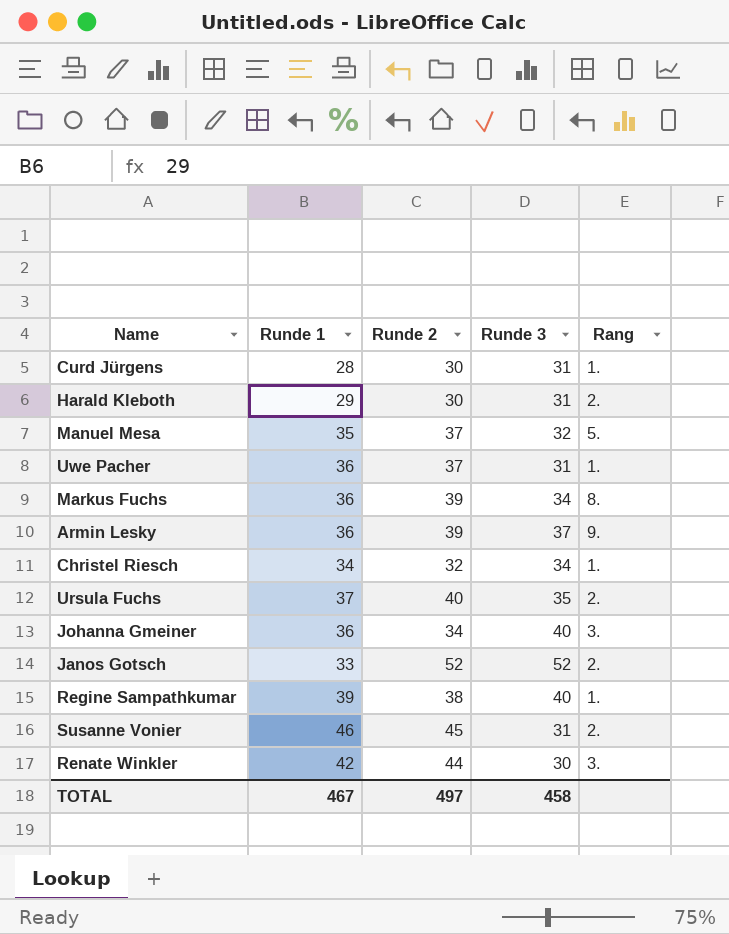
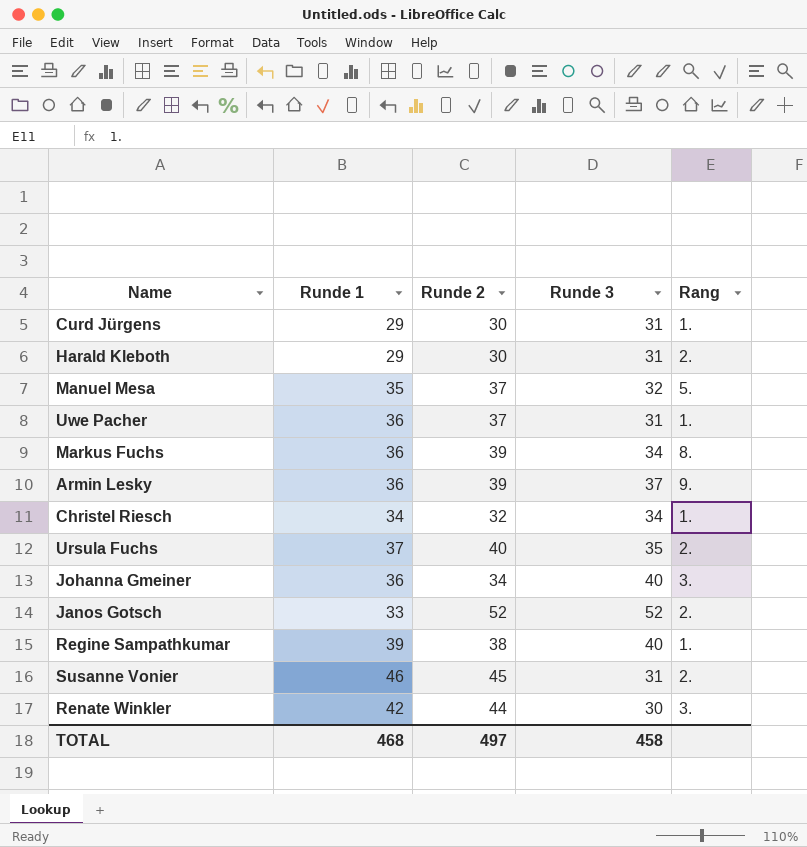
Curd Jürgens | Runde 1: 28 -> 29
TOTAL | Runde 1: 467 -> 468

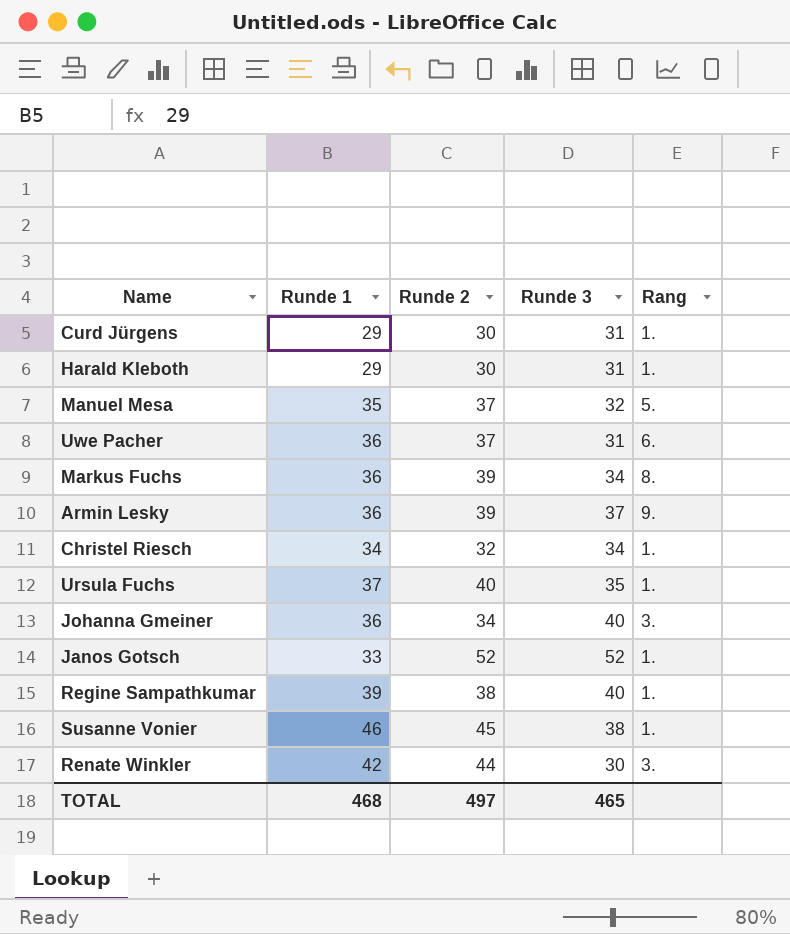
Harald Kleboth | Rang: 2. -> 1.
Uwe Pacher | Rang: 1. -> 6.
Ursula Fuchs | Rang: 2. -> 1.
Janos Gotsch | Rang: 2. -> 1.
Susanne Vonier | Runde 3: 31 -> 38
Susanne Vonier | Rang: 2. -> 1.
TOTAL | Runde 3: 458 -> 465

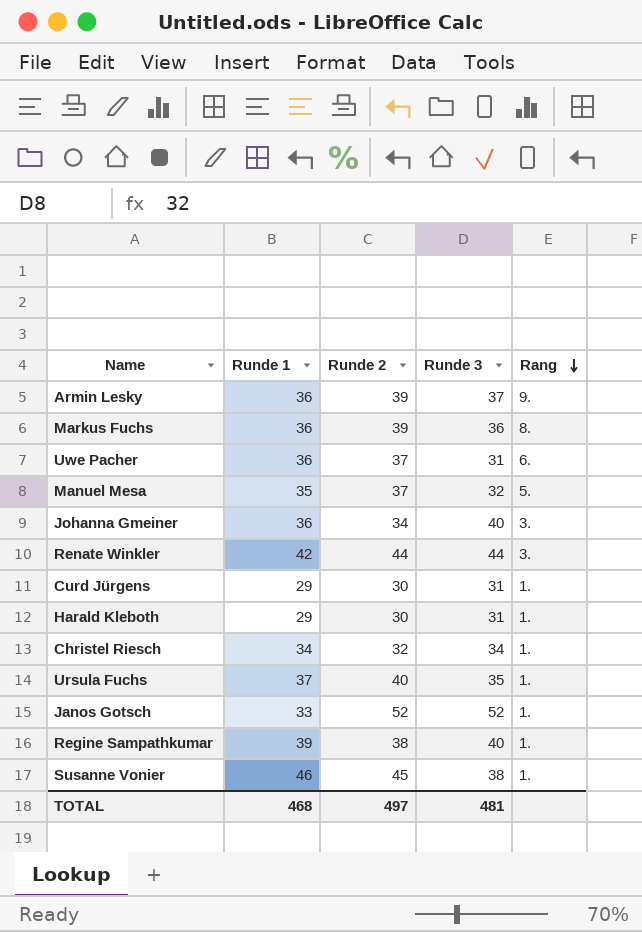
row order: none -> Rang descending
Markus Fuchs | Runde 3: 34 -> 36
Renate Winkler | Runde 3: 30 -> 44
TOTAL | Runde 3: 465 -> 481

